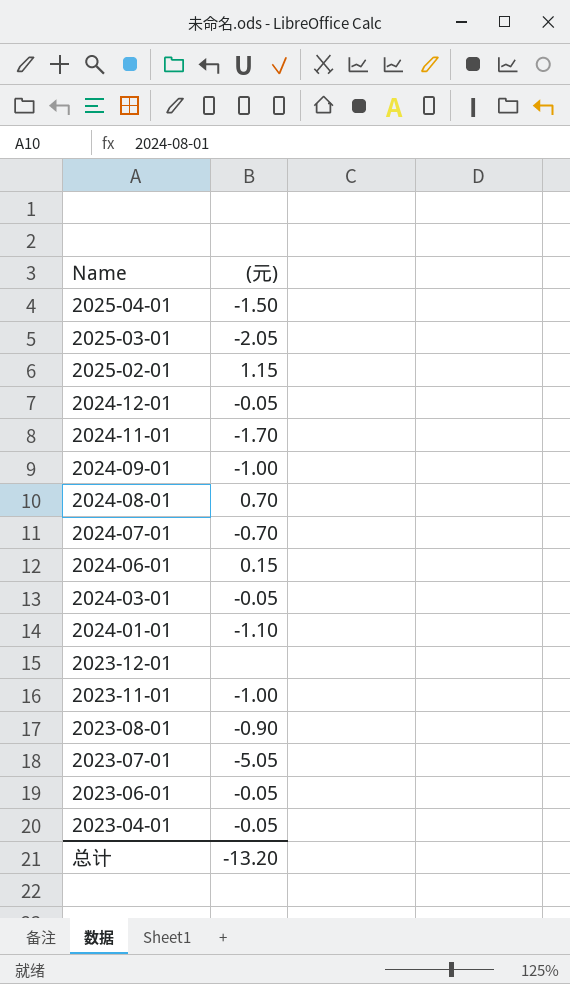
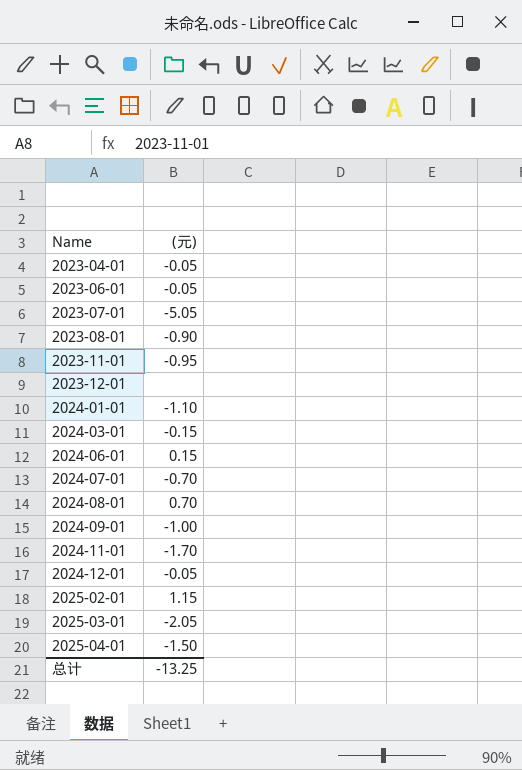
row order: Name descending -> Name ascending
2023-11-01 | (元): -1.00 -> -0.95
2024-03-01 | (元): -0.05 -> -0.15
总计 | (元): -13.20 -> -13.25

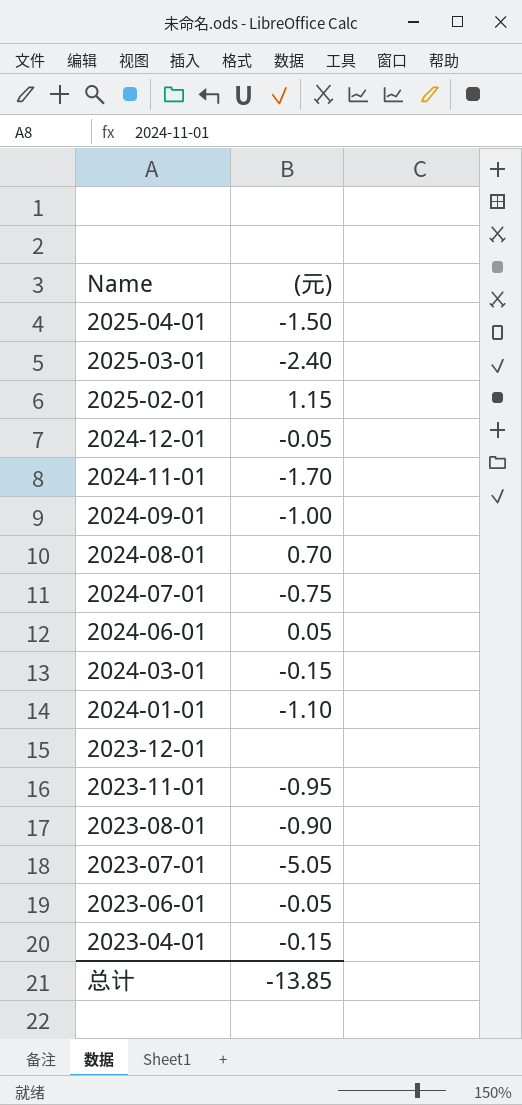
row order: Name ascending -> Name descending
2025-03-01 | (元): -2.05 -> -2.40
2024-07-01 | (元): -0.70 -> -0.75
2024-06-01 | (元): 0.15 -> 0.05
2023-04-01 | (元): -0.05 -> -0.15
总计 | (元): -13.25 -> -13.85

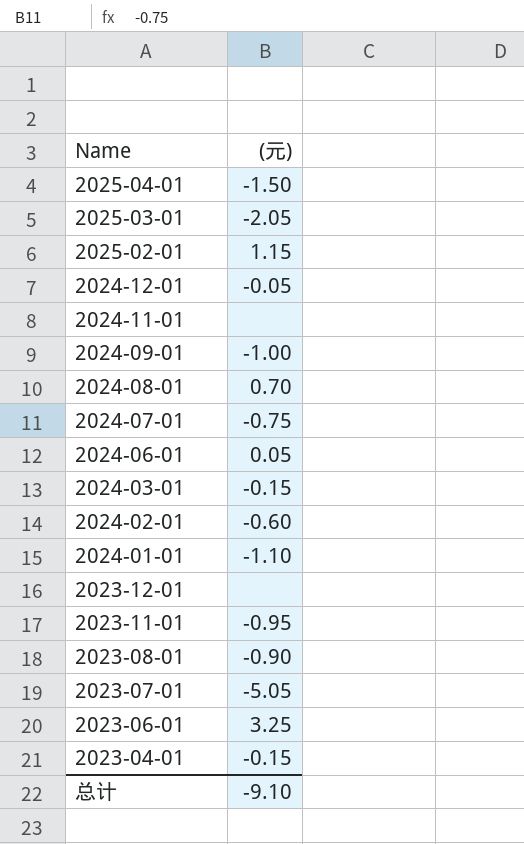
2025-03-01 | (元): -2.40 -> -2.05
2024-11-01 | (元): -1.70 -> none
row 2024-02-01: none -> -0.60
2023-06-01 | (元): -0.05 -> 3.25
总计 | (元): -13.85 -> -9.10

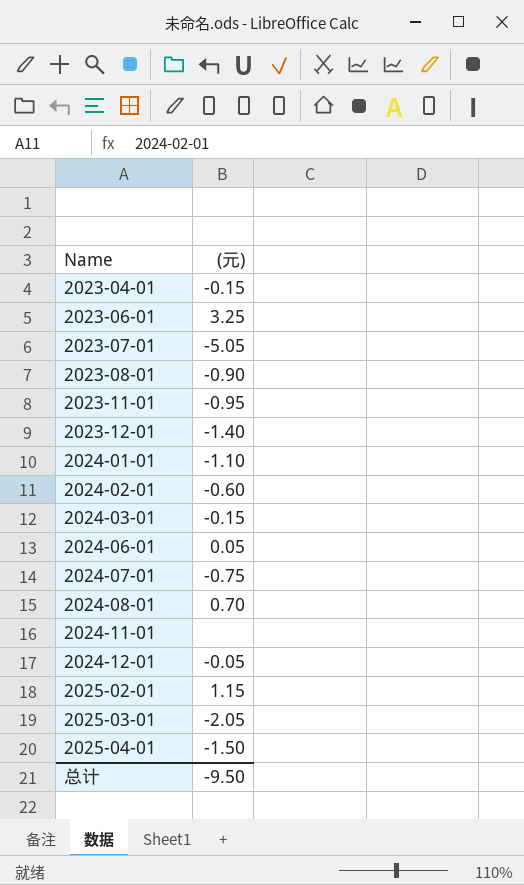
row order: Name descending -> Name ascending
row 2024-09-01: -1.00 -> none
2023-12-01 | (元): none -> -1.40
总计 | (元): -9.10 -> -9.50

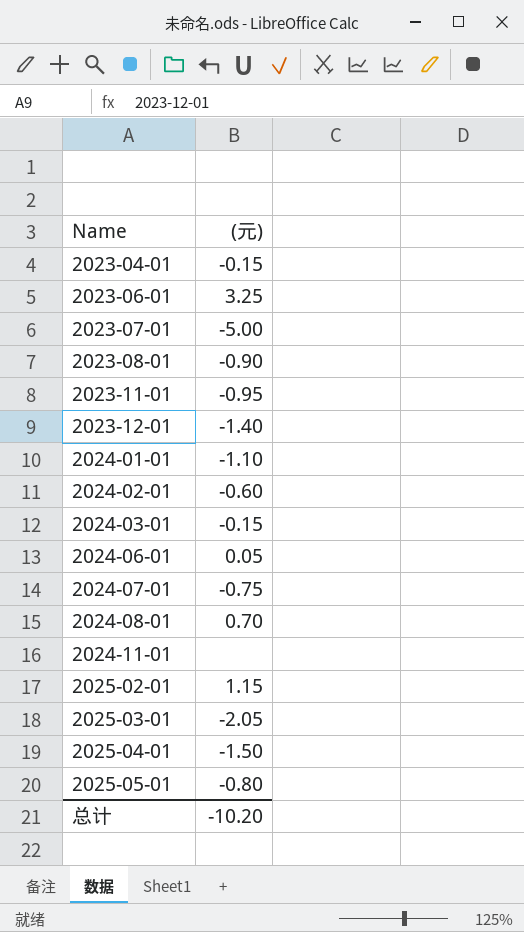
row 2024-12-01: -0.05 -> none
2023-07-01 | (元): -5.05 -> -5.00
row 2025-05-01: none -> -0.80
总计 | (元): -9.50 -> -10.20

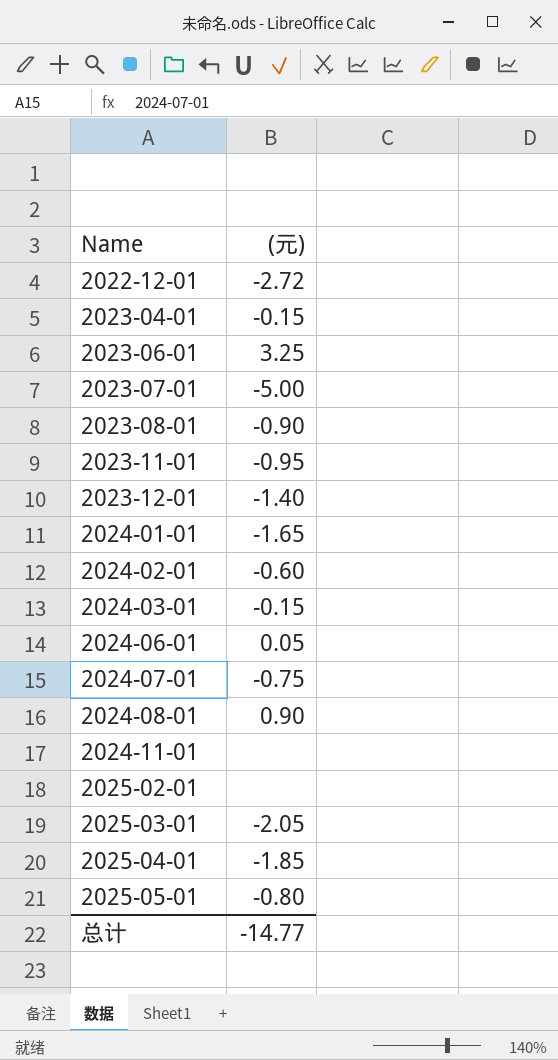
row 2022-12-01: none -> -2.72
2024-01-01 | (元): -1.10 -> -1.65
2024-08-01 | (元): 0.70 -> 0.90
2025-02-01 | (元): 1.15 -> none
2025-04-01 | (元): -1.50 -> -1.85
总计 | (元): -10.20 -> -14.77

